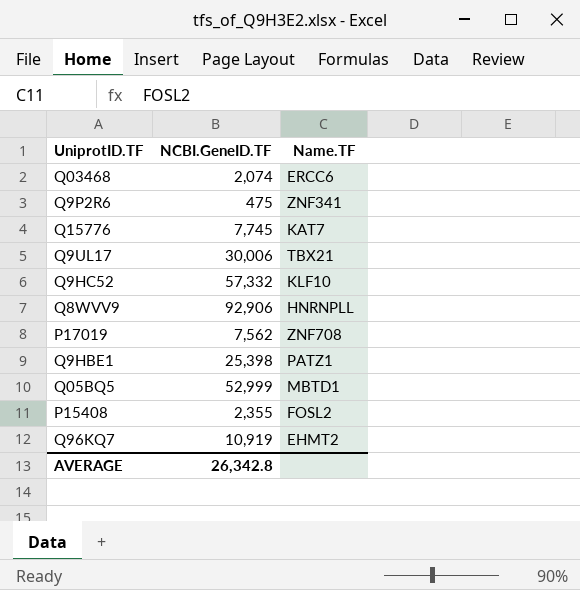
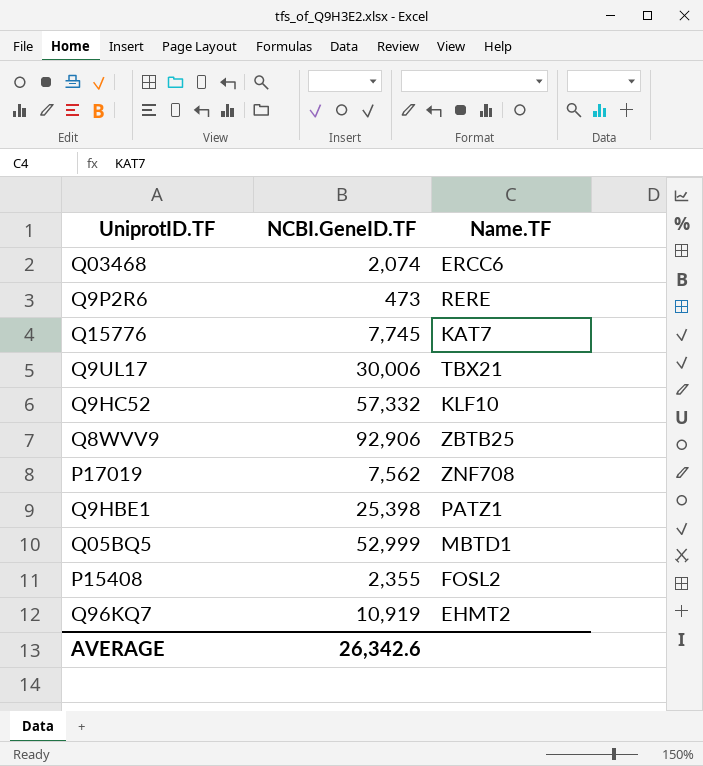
Q9P2R6 | NCBI.GeneID.TF: 475 -> 473
Q9P2R6 | Name.TF: ZNF341 -> RERE
Q8WVV9 | Name.TF: HNRNPLL -> ZBTB25
AVERAGE | NCBI.GeneID.TF: 26,342.8 -> 26,342.6

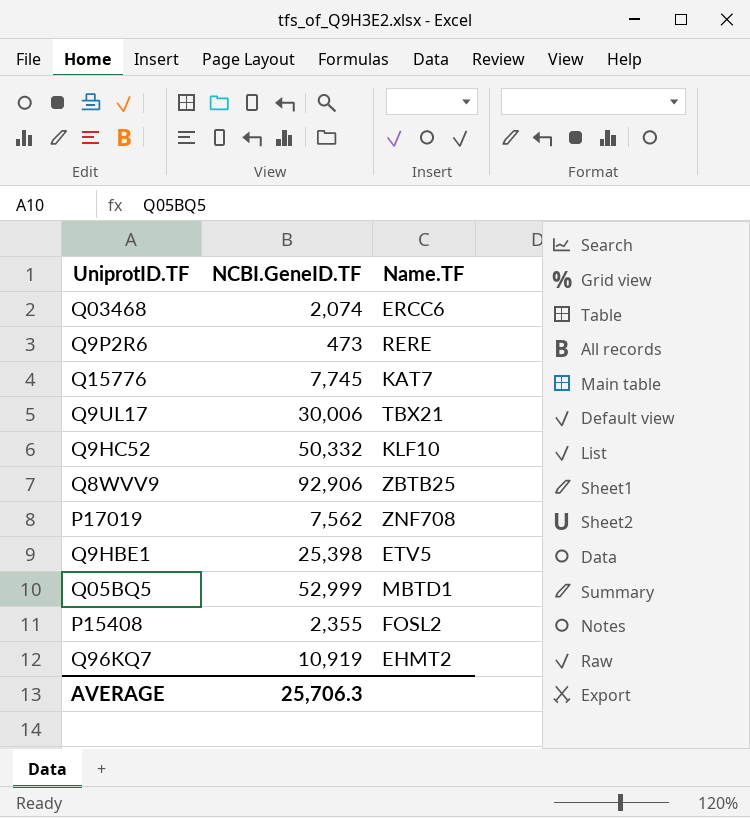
Q9HC52 | NCBI.GeneID.TF: 57,332 -> 50,332
Q9HBE1 | Name.TF: PATZ1 -> ETV5
AVERAGE | NCBI.GeneID.TF: 26,342.6 -> 25,706.3

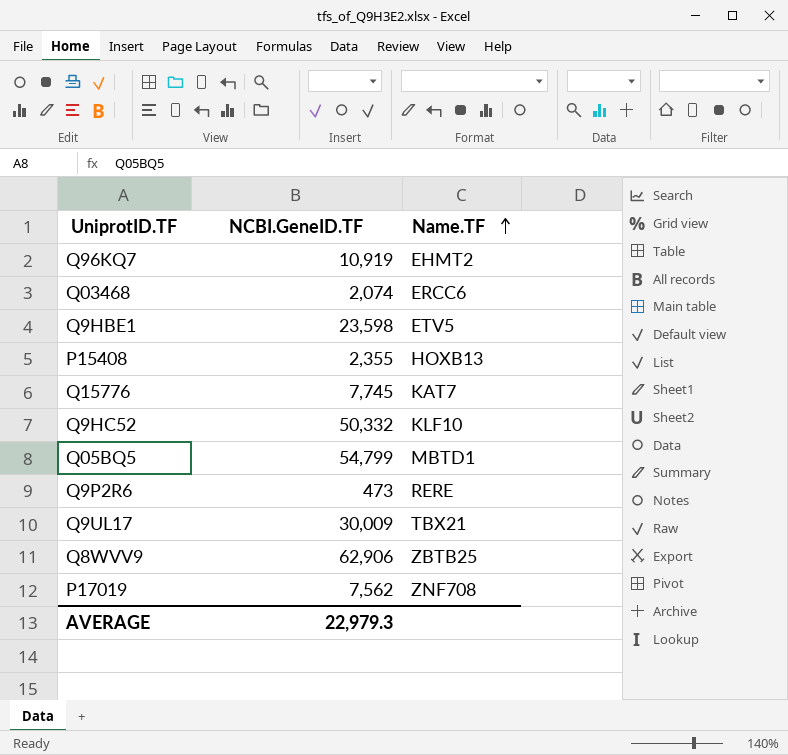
row order: none -> Name.TF ascending
Q9HBE1 | NCBI.GeneID.TF: 25,398 -> 23,598
P15408 | Name.TF: FOSL2 -> HOXB13
Q05BQ5 | NCBI.GeneID.TF: 52,999 -> 54,799
Q9UL17 | NCBI.GeneID.TF: 30,006 -> 30,009
Q8WVV9 | NCBI.GeneID.TF: 92,906 -> 62,906
AVERAGE | NCBI.GeneID.TF: 25,706.3 -> 22,979.3

